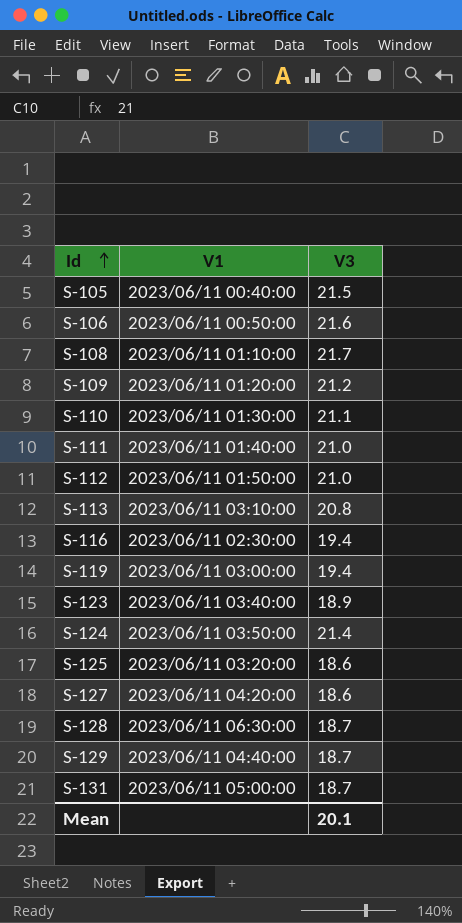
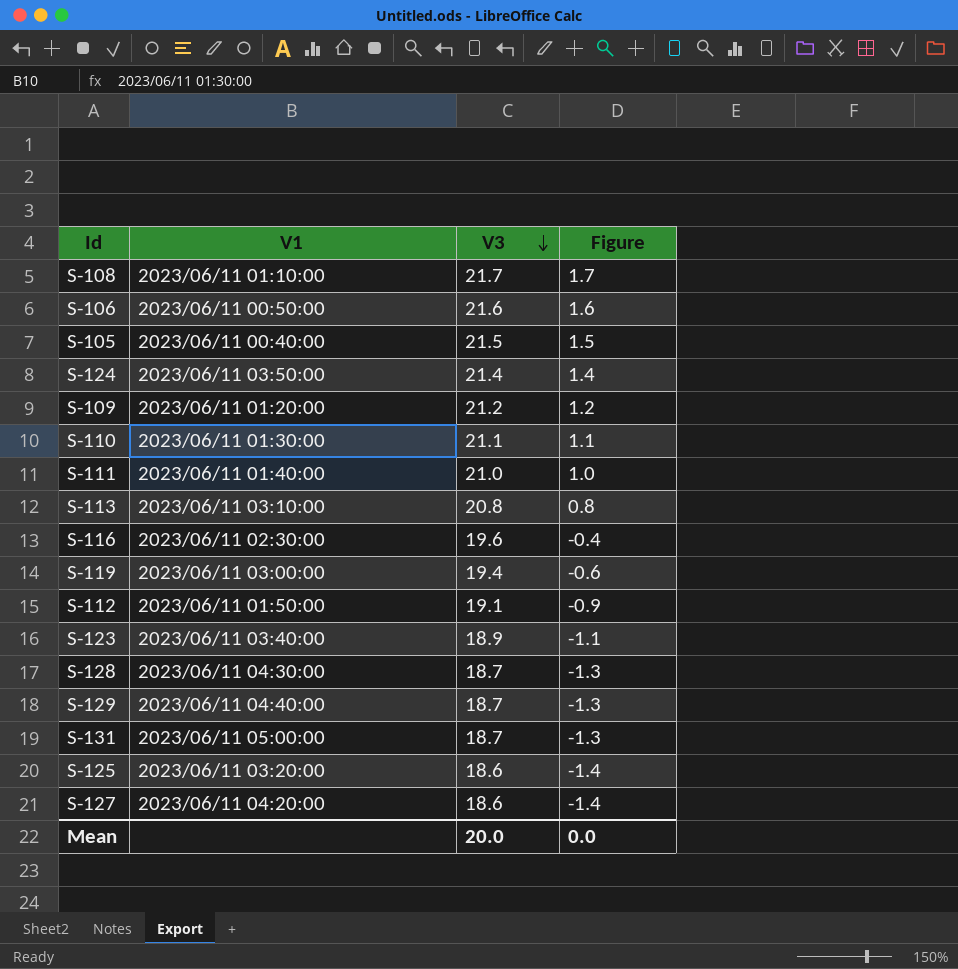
row order: Id ascending -> V3 descending
column Figure | formula: none -> [V3] - 20
S-116 | V3: 19.4 -> 19.6
S-112 | V3: 21.0 -> 19.1
S-128 | V1: 2023/06/11 06:30:00 -> 2023/06/11 04:30:00
Mean | V3: 20.1 -> 20.0

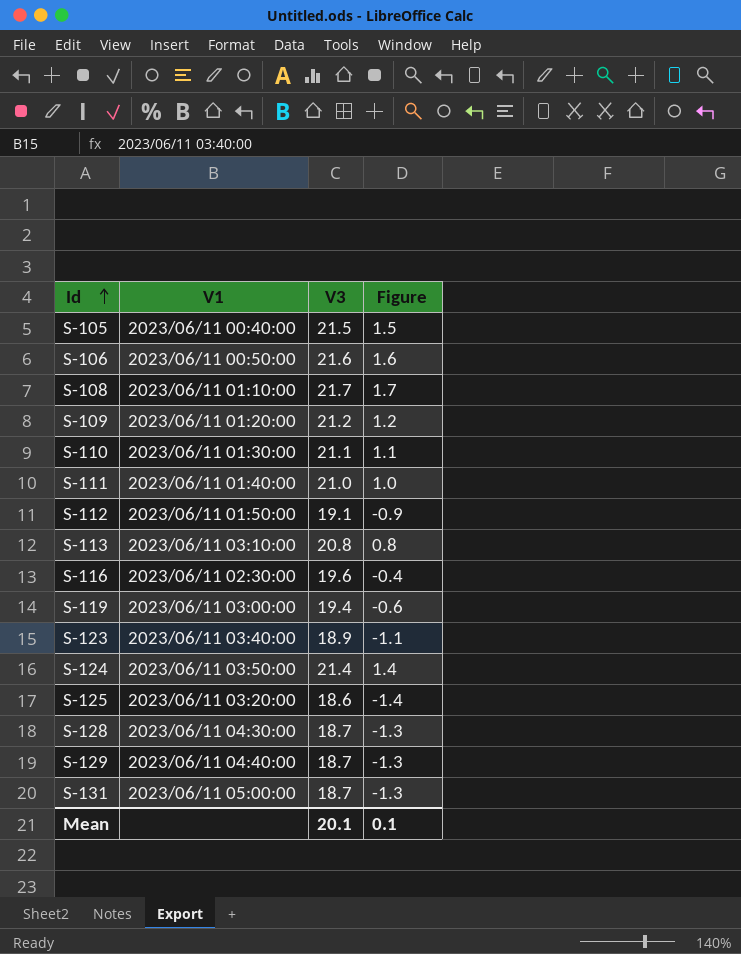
row order: V3 descending -> Id ascending
row S-127: 2023/06/11 04:20:00 | 18.6 | -1.4 -> none
Mean | V3: 20.0 -> 20.1
Mean | Figure: 0.0 -> 0.1

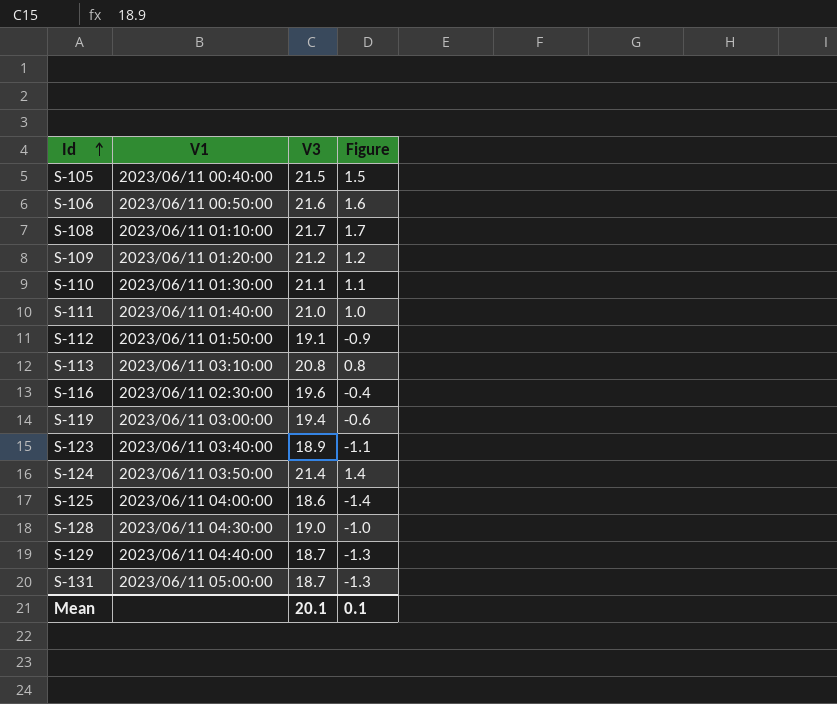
S-125 | V1: 2023/06/11 03:20:00 -> 2023/06/11 04:00:00
S-128 | V3: 18.7 -> 19.0
S-128 | Figure: -1.3 -> -1.0

